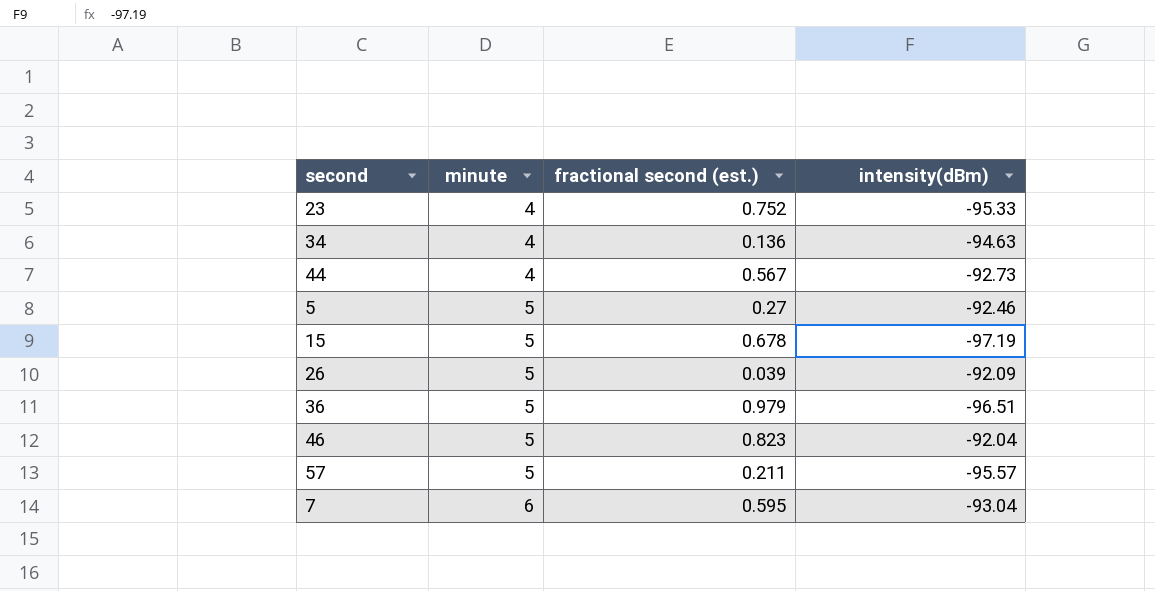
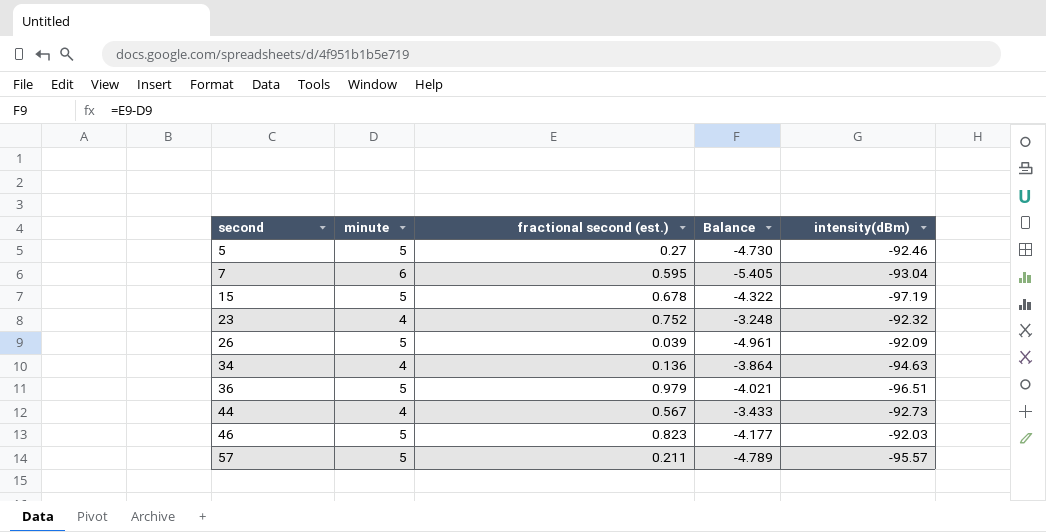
row order: minute ascending -> second ascending
column Balance | formula: none -> [fractional second (est.)] - [minute]
23 | intensity(dBm): -95.33 -> -92.32
46 | intensity(dBm): -92.04 -> -92.03

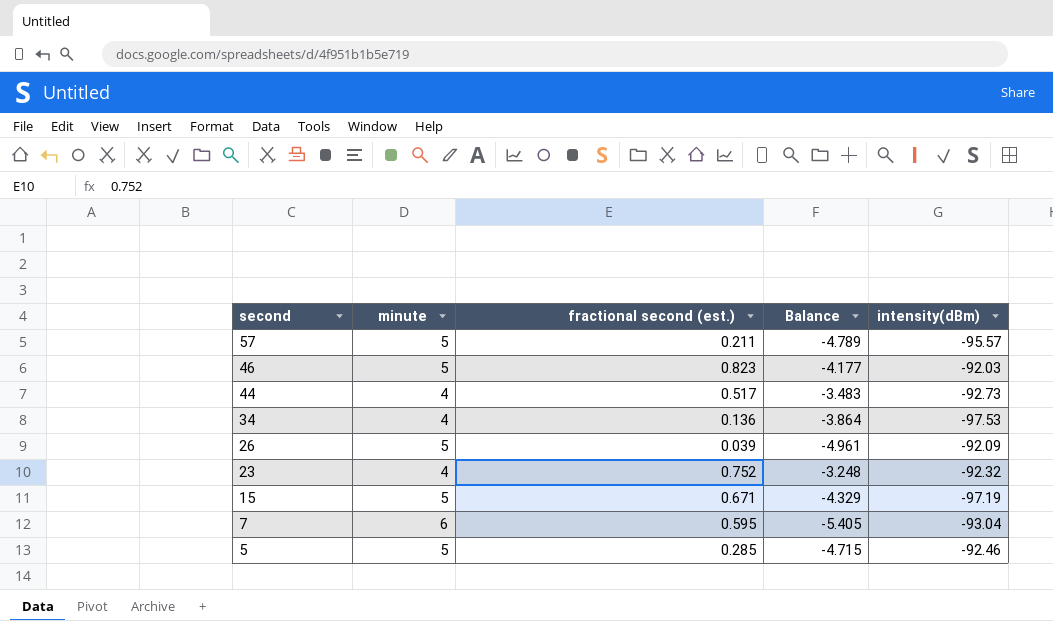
row order: second ascending -> second descending
row 36: 5 | 0.979 | -4.021 | -96.51 -> none
44 | fractional second (est.): 0.567 -> 0.517
44 | Balance: -3.433 -> -3.483
34 | intensity(dBm): -94.63 -> -97.53
15 | fractional second (est.): 0.678 -> 0.671
15 | Balance: -4.322 -> -4.329
5 | fractional second (est.): 0.27 -> 0.285
5 | Balance: -4.730 -> -4.715

